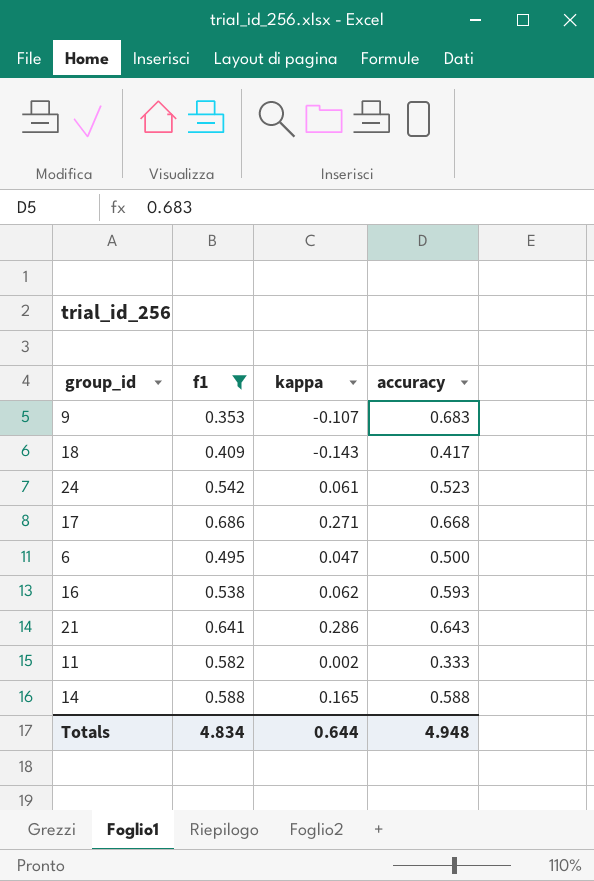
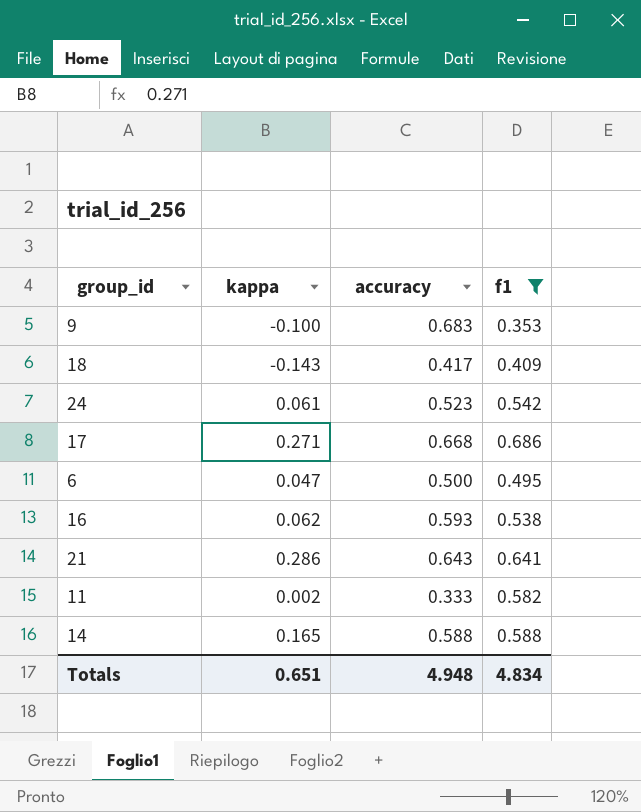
column f1 | position: 2 -> 4
9 | kappa: -0.107 -> -0.100
Totals | kappa: 0.644 -> 0.651

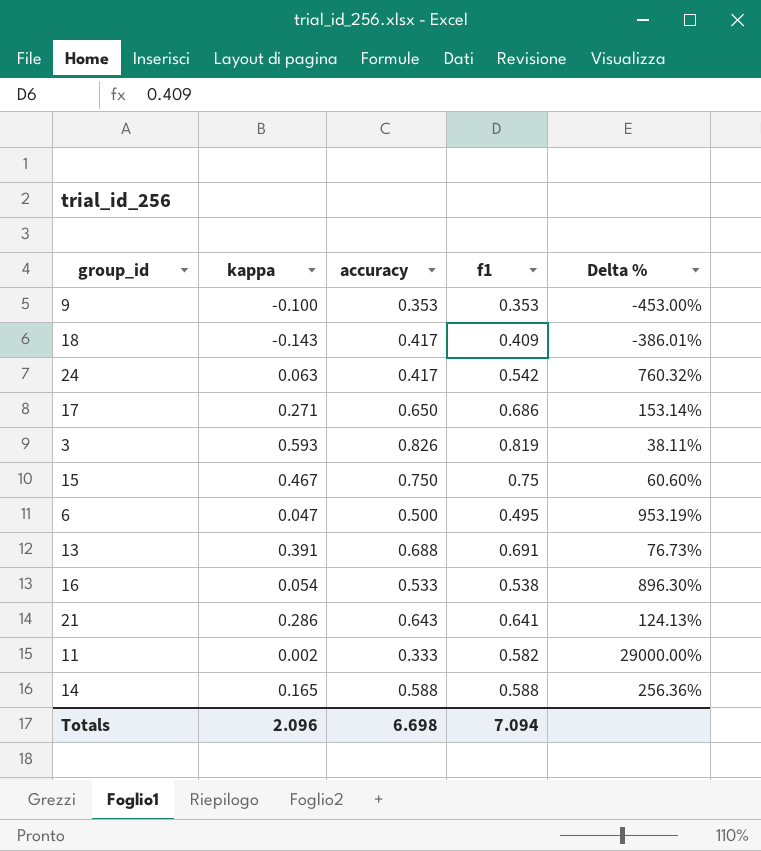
filter: f1 <= 0.686 -> none
column Delta % | formula: none -> ([f1] - [kappa]) / [kappa]
9 | accuracy: 0.683 -> 0.353
24 | kappa: 0.061 -> 0.063
24 | accuracy: 0.523 -> 0.417
17 | accuracy: 0.668 -> 0.650
16 | kappa: 0.062 -> 0.054
16 | accuracy: 0.593 -> 0.533
Totals | kappa: 0.651 -> 2.096
Totals | accuracy: 4.948 -> 6.698
Totals | f1: 4.834 -> 7.094

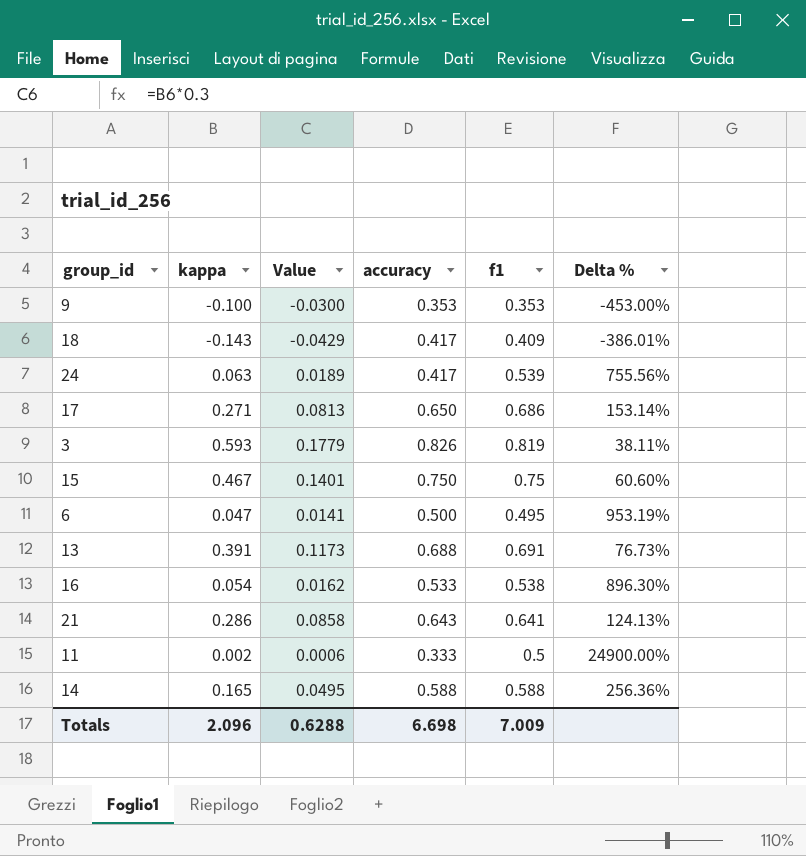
column Value | formula: none -> [kappa] * 0.3
24 | f1: 0.542 -> 0.539
24 | Delta %: 760.32% -> 755.56%
11 | f1: 0.582 -> 0.5
11 | Delta %: 29000.00% -> 24900.00%
Totals | f1: 7.094 -> 7.009

